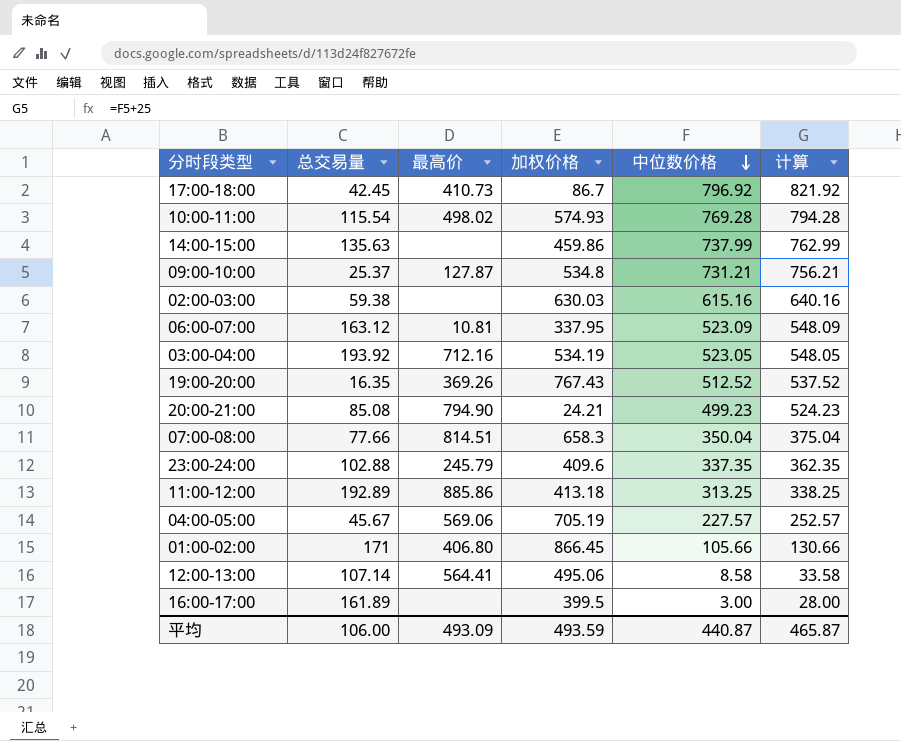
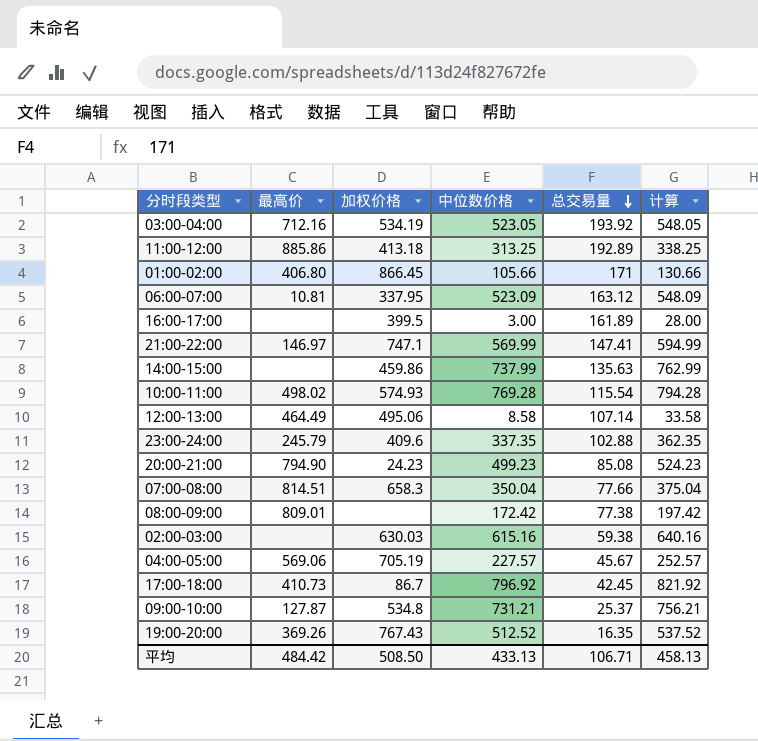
row order: 中位数价格 descending -> 总交易量 descending
column 总交易量 | position: 2 -> 5
row 21:00-22:00: none -> 146.97 | 747.1 | 569.99 | 147.41 | 594.99
12:00-13:00 | 最高价: 564.41 -> 464.49
20:00-21:00 | 加权价格: 24.21 -> 24.23
row 08:00-09:00: none -> 809.01 | none | 172.42 | 77.38 | 197.42
平均 | 最高价: 493.09 -> 484.42
平均 | 加权价格: 493.59 -> 508.50
平均 | 中位数价格: 440.87 -> 433.13
平均 | 总交易量: 106.00 -> 106.71
平均 | 计算: 465.87 -> 458.13

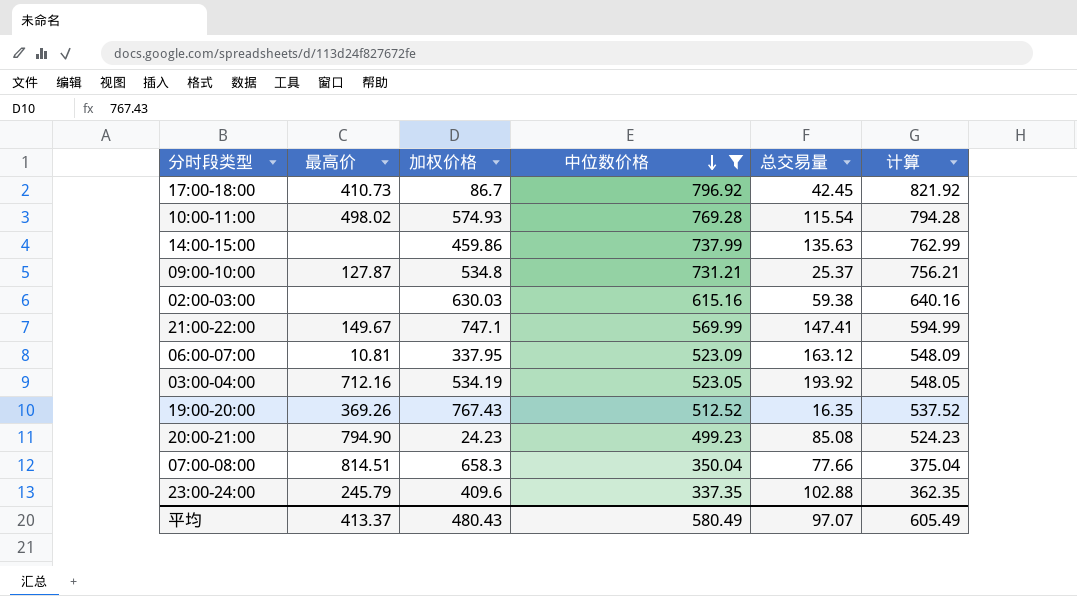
filter: none -> 中位数价格 >= 337.35
row order: 总交易量 descending -> 中位数价格 descending
21:00-22:00 | 最高价: 146.97 -> 149.67
平均 | 最高价: 484.42 -> 413.37
平均 | 加权价格: 508.50 -> 480.43
平均 | 中位数价格: 433.13 -> 580.49
平均 | 总交易量: 106.71 -> 97.07
平均 | 计算: 458.13 -> 605.49

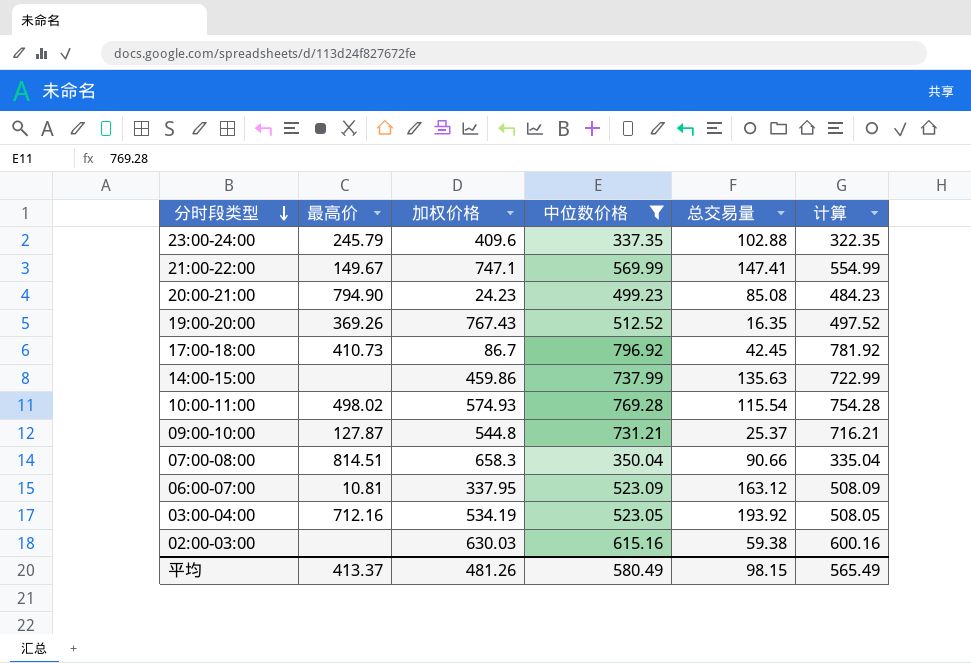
row order: 中位数价格 descending -> 分时段类型 descending
column 计算 | formula: [中位数价格] + 25 -> [中位数价格] - 15
09:00-10:00 | 加权价格: 534.8 -> 544.8
07:00-08:00 | 总交易量: 77.66 -> 90.66
平均 | 加权价格: 480.43 -> 481.26
平均 | 总交易量: 97.07 -> 98.15
平均 | 计算: 605.49 -> 565.49

